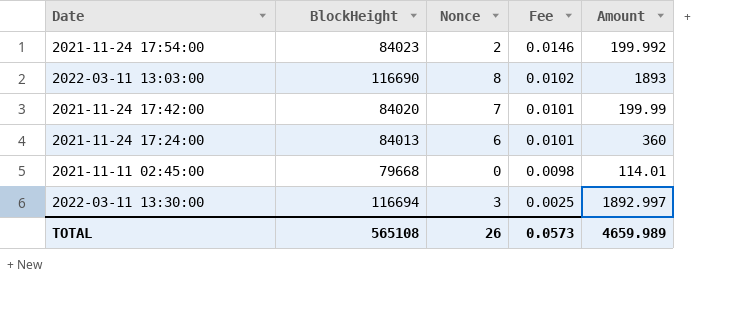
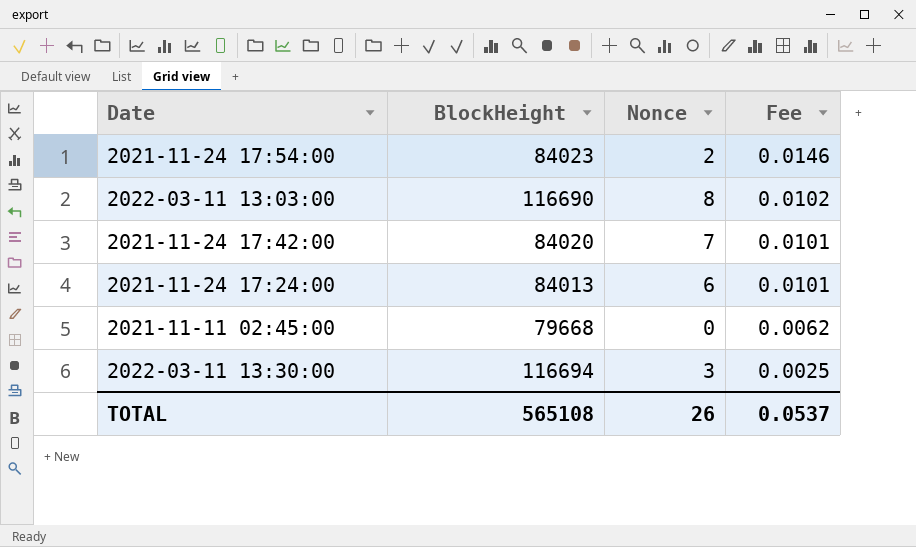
column Amount | position: 5 -> none
2021-11-11 02:45:00 | Fee: 0.0098 -> 0.0062
TOTAL | Fee: 0.0573 -> 0.0537

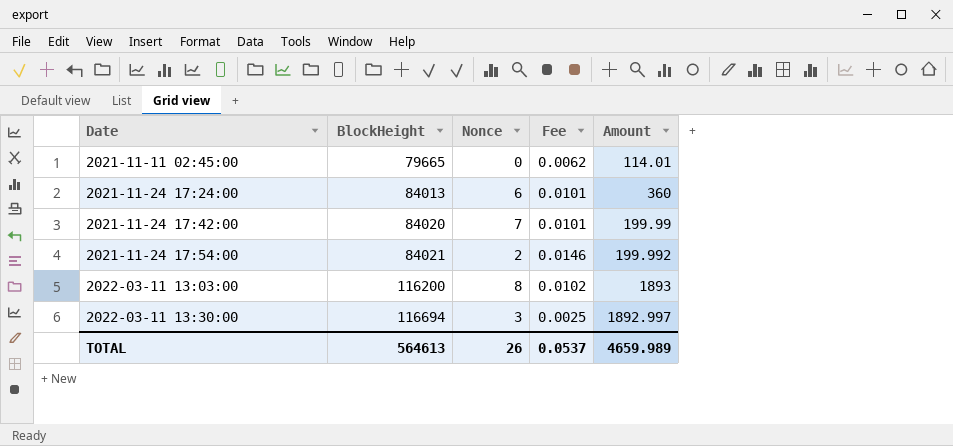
row order: Fee descending -> Date ascending
column Amount | position: none -> 5
2021-11-11 02:45:00 | BlockHeight: 79668 -> 79665
2021-11-24 17:54:00 | BlockHeight: 84023 -> 84021
2022-03-11 13:03:00 | BlockHeight: 116690 -> 116200
TOTAL | BlockHeight: 565108 -> 564613

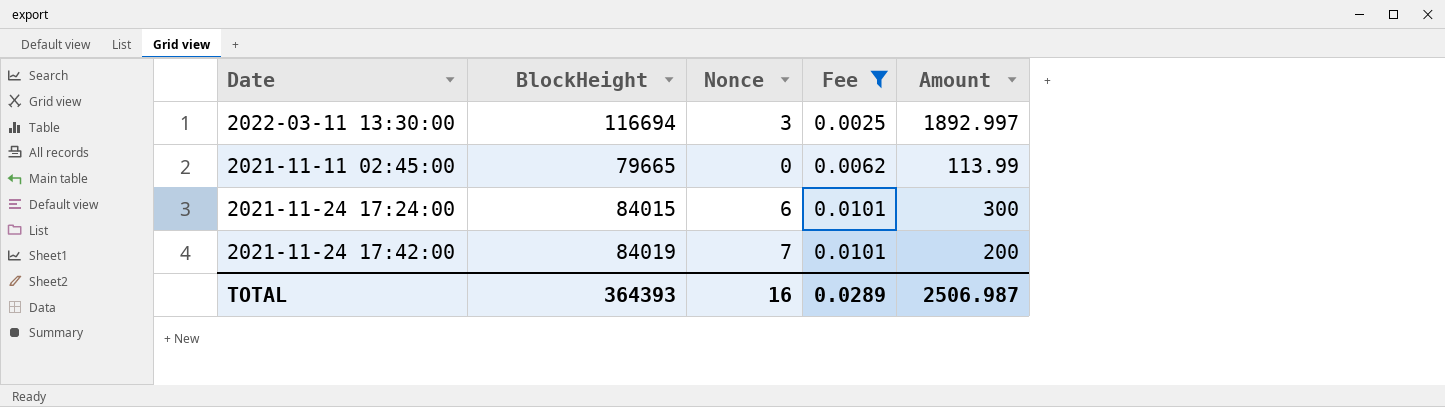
filter: none -> Fee <= 0.0101
row order: Date ascending -> Fee ascending
2021-11-11 02:45:00 | Amount: 114.01 -> 113.99
2021-11-24 17:24:00 | BlockHeight: 84013 -> 84015
2021-11-24 17:24:00 | Amount: 360 -> 300
2021-11-24 17:42:00 | BlockHeight: 84020 -> 84019
2021-11-24 17:42:00 | Amount: 199.99 -> 200
TOTAL | BlockHeight: 564613 -> 364393
TOTAL | Nonce: 26 -> 16
TOTAL | Fee: 0.0537 -> 0.0289
TOTAL | Amount: 4659.989 -> 2506.987

